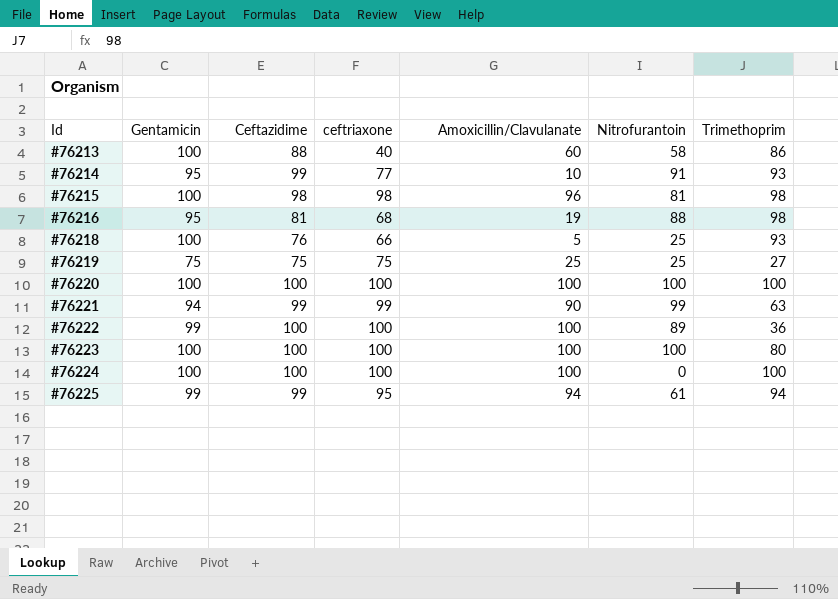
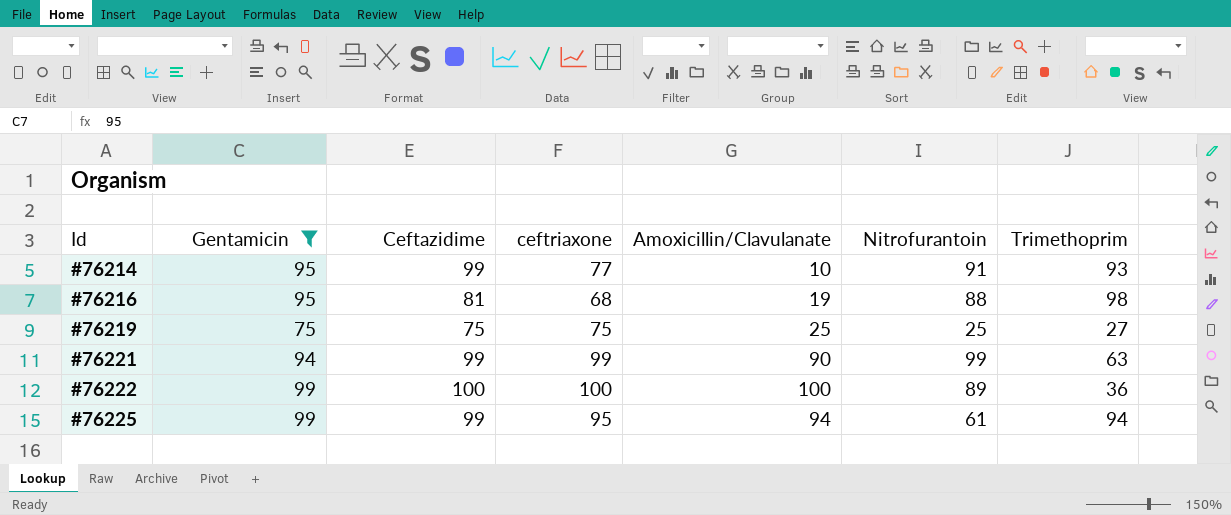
filter: none -> Gentamicin != 100

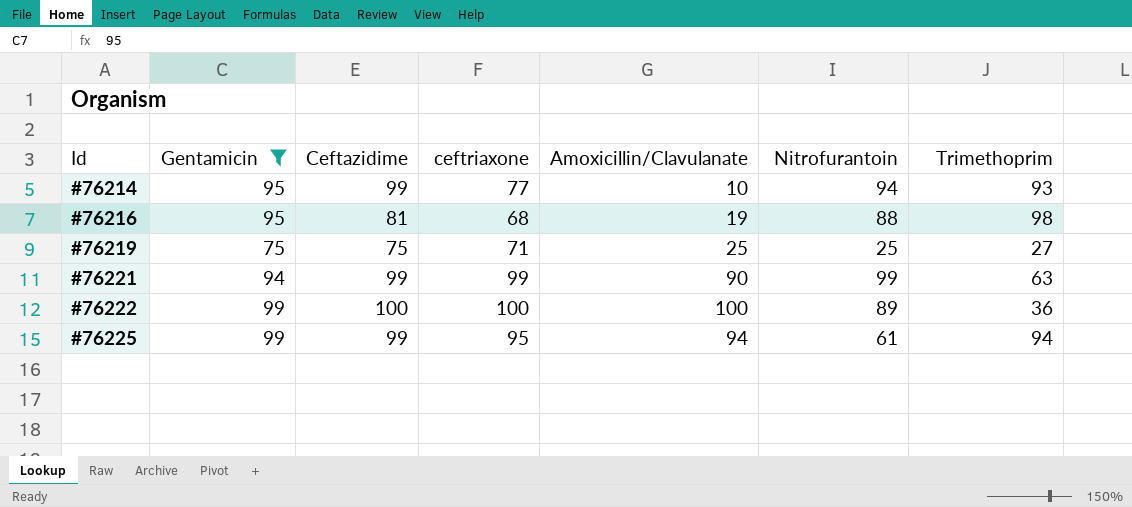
#76214 | Nitrofurantoin: 91 -> 94
#76219 | ceftriaxone: 75 -> 71

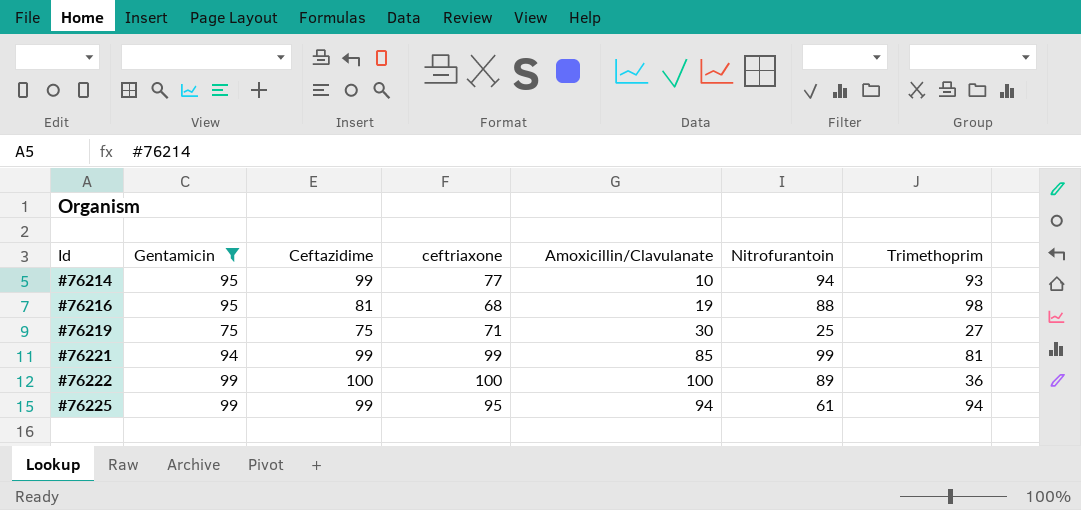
#76219 | Amoxicillin/Clavulanate: 25 -> 30
#76221 | Amoxicillin/Clavulanate: 90 -> 85
#76221 | Trimethoprim: 63 -> 81

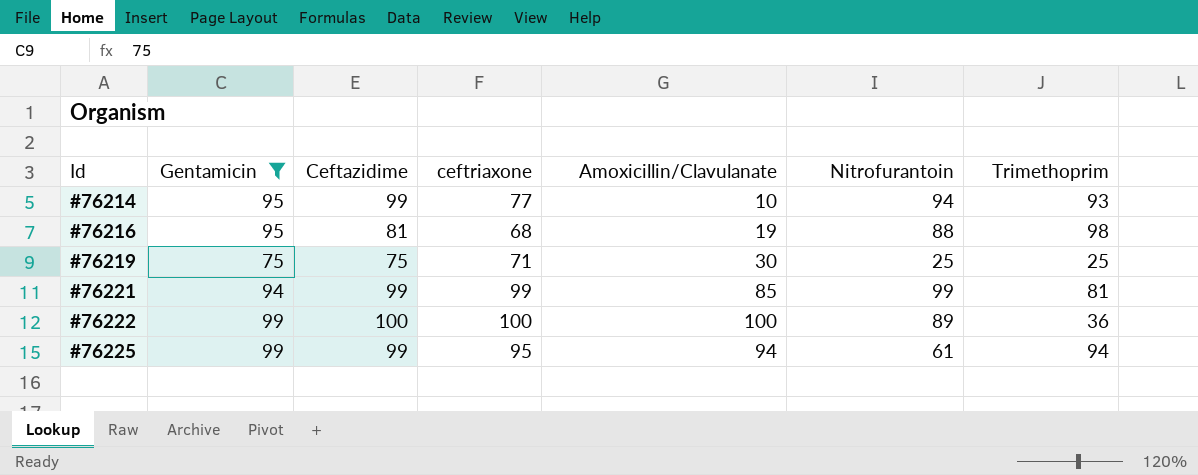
#76219 | Trimethoprim: 27 -> 25

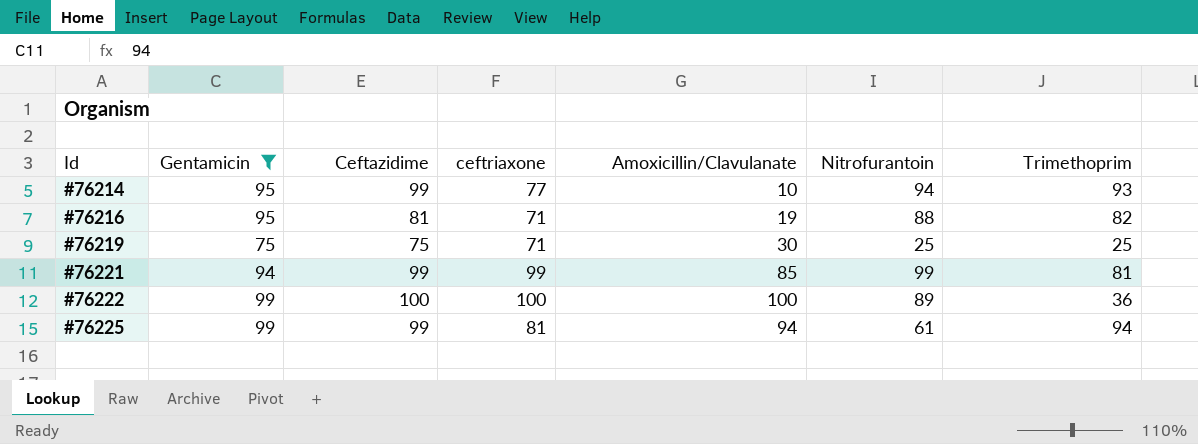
#76216 | ceftriaxone: 68 -> 71
#76216 | Trimethoprim: 98 -> 82
#76225 | ceftriaxone: 95 -> 81

